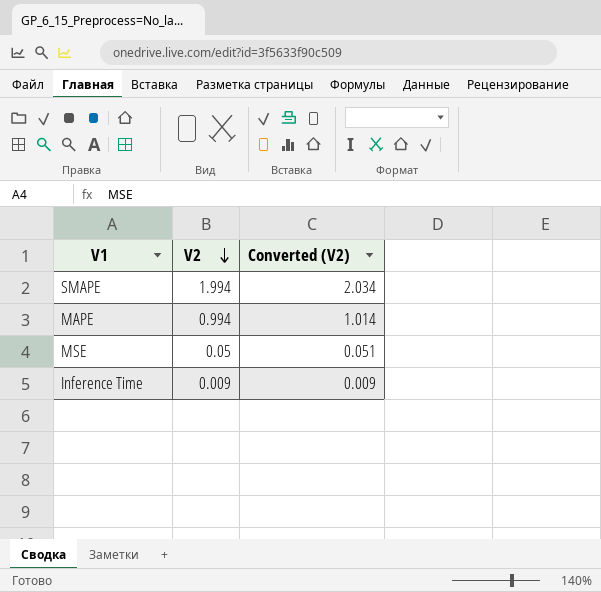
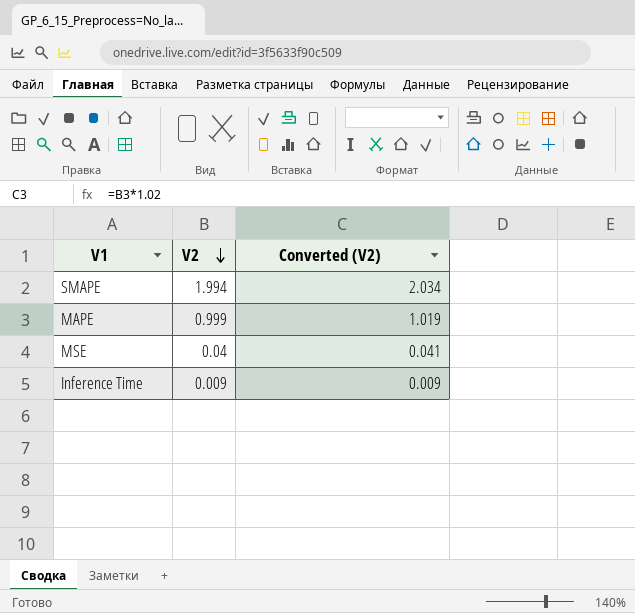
MAPE | V2: 0.994 -> 0.999
MAPE | Converted (V2): 1.014 -> 1.019
MSE | V2: 0.05 -> 0.04
MSE | Converted (V2): 0.051 -> 0.041

